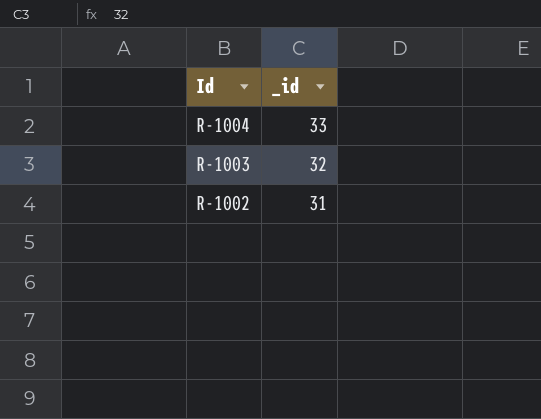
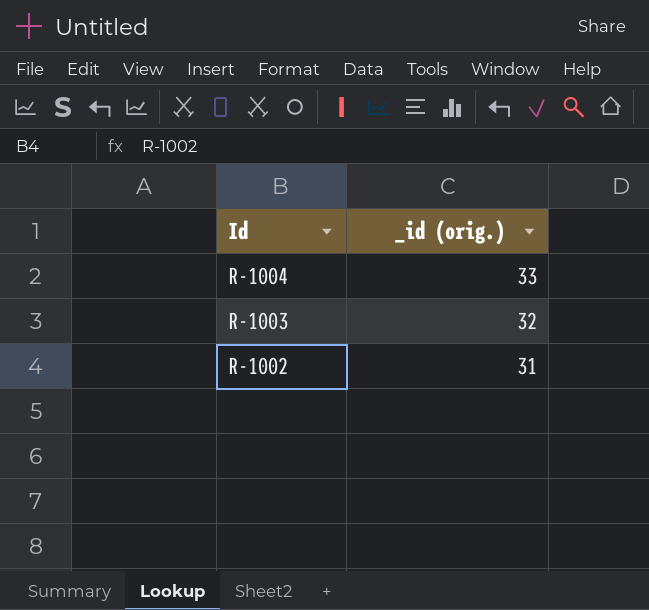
column name: _id -> _id (orig.)

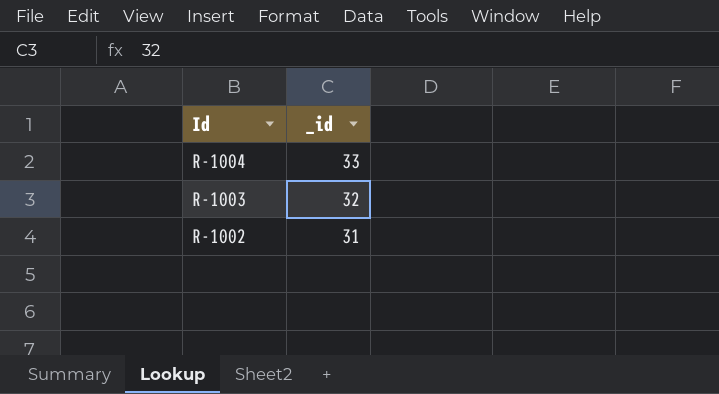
column name: _id (orig.) -> _id

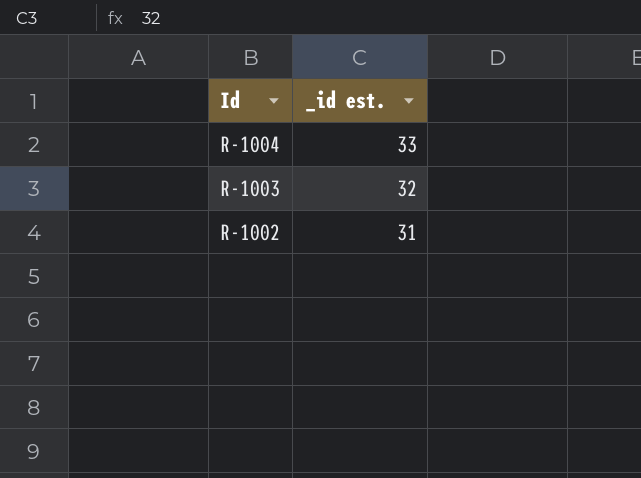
column name: _id -> _id est.

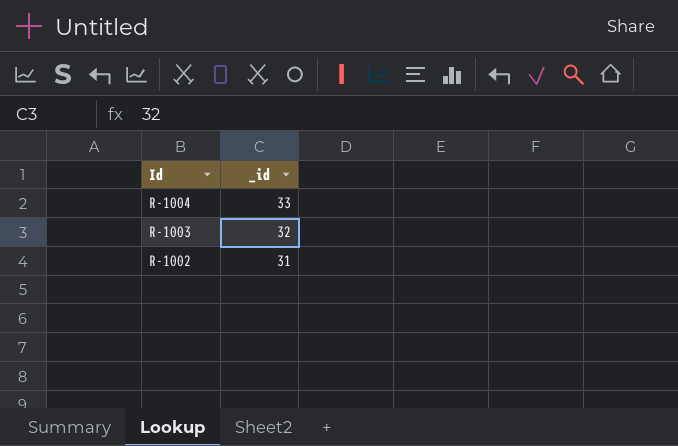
column name: _id est. -> _id

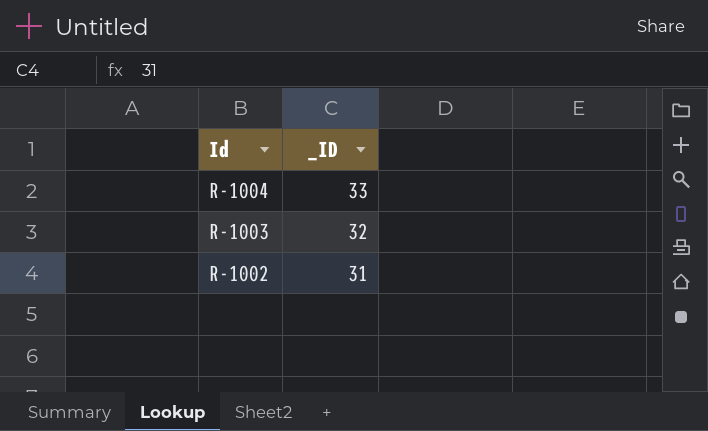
column name: _id -> _ID

